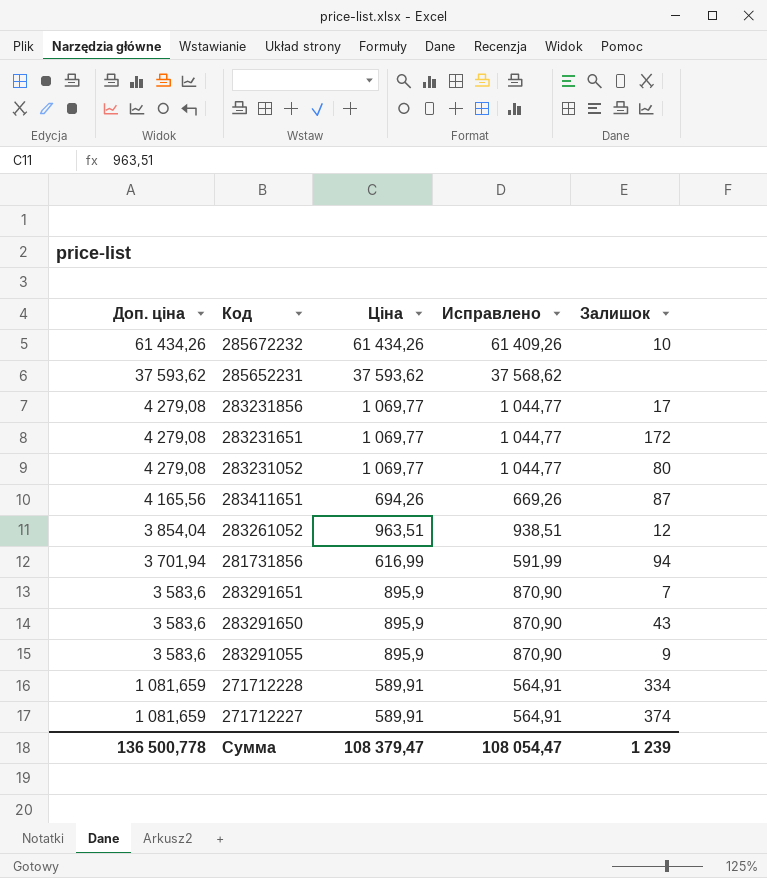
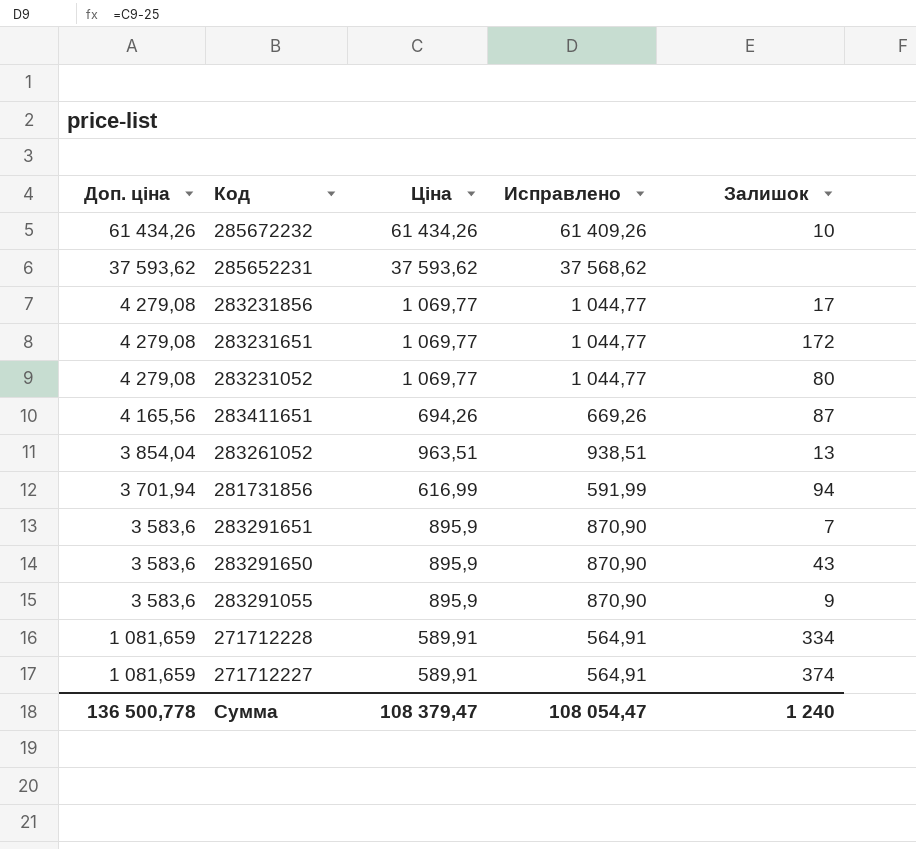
283261052 | Залишок: 12 -> 13
Сумма | Залишок: 1 239 -> 1 240

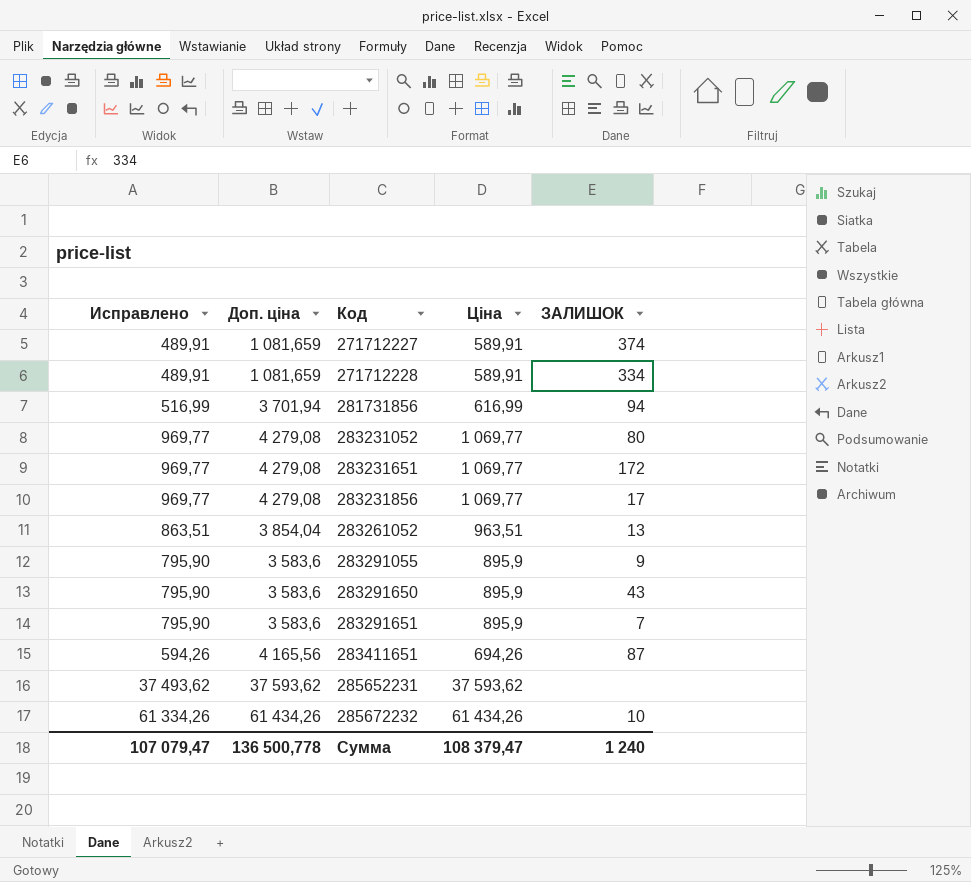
row order: Доп. ціна descending -> Код ascending
column Исправлено | formula: [Ціна] - 25 -> [Ціна] - 100
column Исправлено | position: 4 -> 1
column name: Залишок -> ЗАЛИШОК
Сумма | Исправлено: 108 054,47 -> 107 079,47

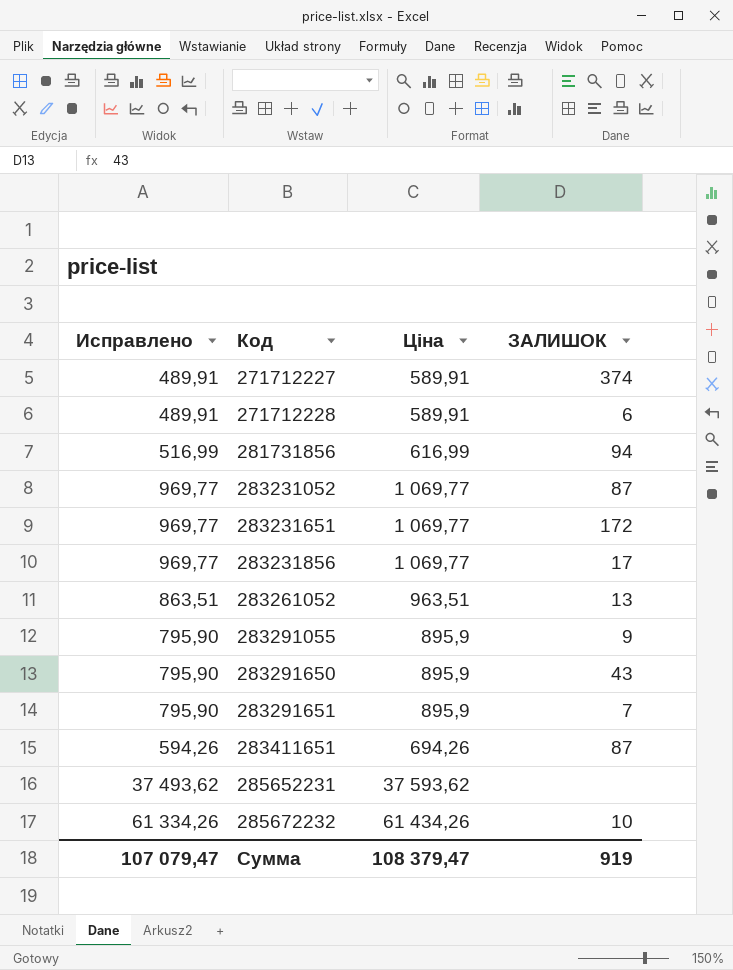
column Доп. ціна | position: 2 -> none
271712228 | ЗАЛИШОК: 334 -> 6
283231052 | ЗАЛИШОК: 80 -> 87
Сумма | ЗАЛИШОК: 1 240 -> 919

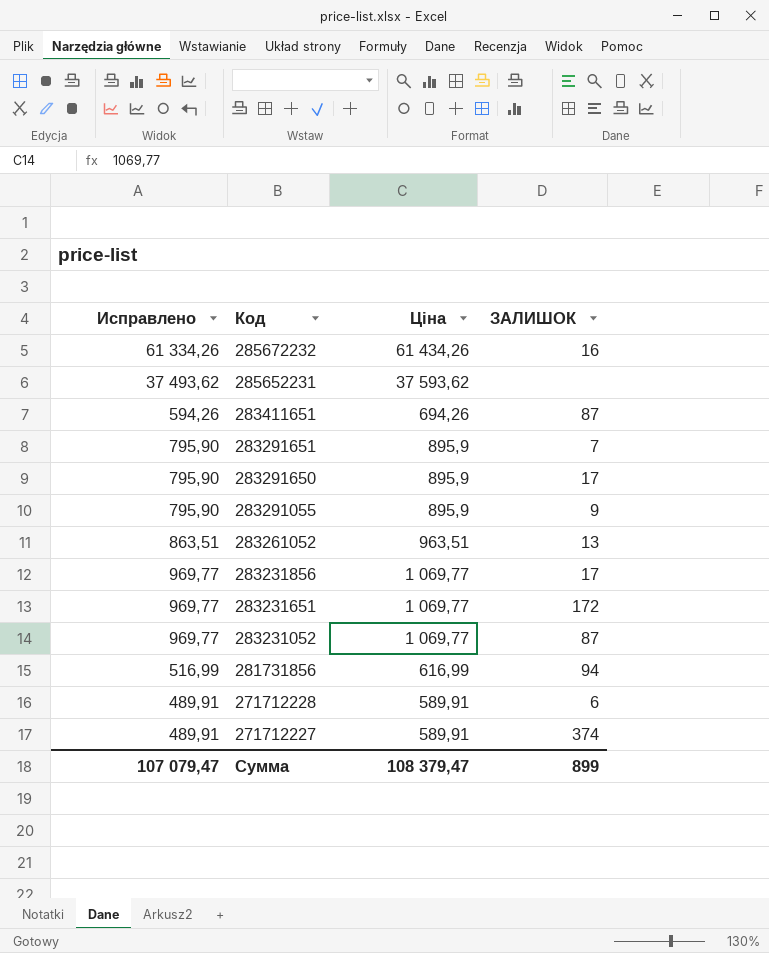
row order: Код ascending -> Код descending
285672232 | ЗАЛИШОК: 10 -> 16
283291650 | ЗАЛИШОК: 43 -> 17
Сумма | ЗАЛИШОК: 919 -> 899

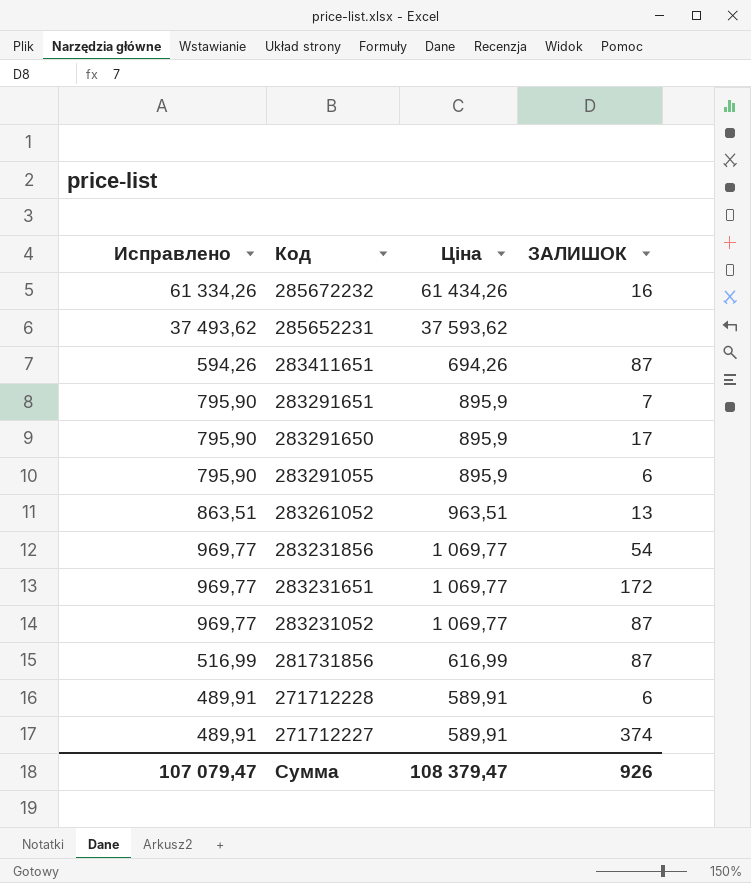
283291055 | ЗАЛИШОК: 9 -> 6
283231856 | ЗАЛИШОК: 17 -> 54
281731856 | ЗАЛИШОК: 94 -> 87
Сумма | ЗАЛИШОК: 899 -> 926

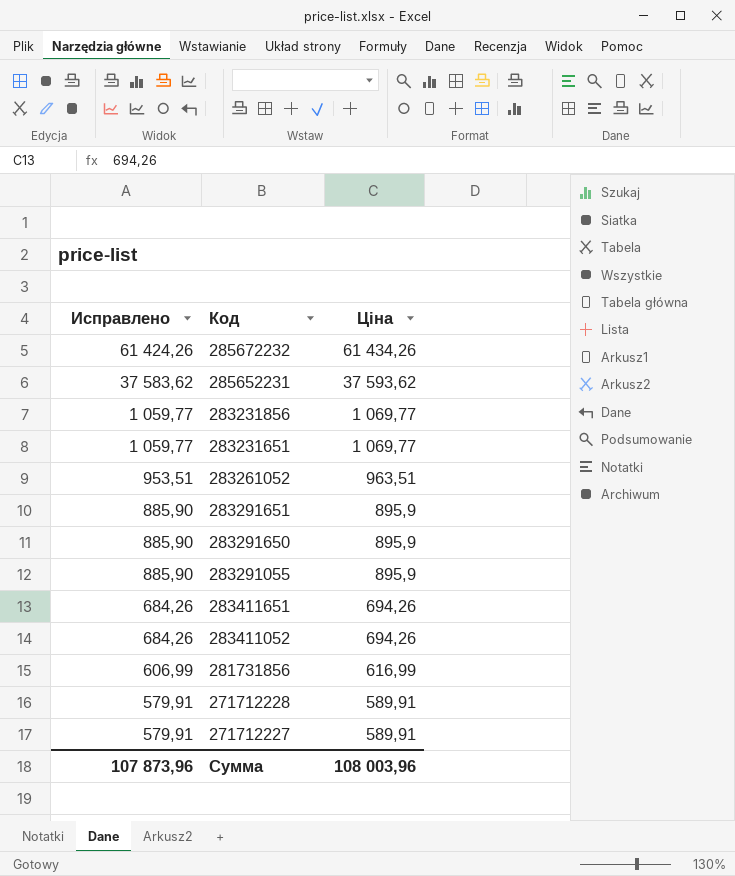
row order: Код descending -> Исправлено descending
column ЗАЛИШОК | position: 4 -> none
column Исправлено | formula: [Ціна] - 100 -> [Ціна] - 10
row 283231052: 969,77 | 1 069,77 | 87 -> none
row 283411052: none -> 684,26 | 694,26
Сумма | Исправлено: 107 079,47 -> 107 873,96
Сумма | Ціна: 108 379,47 -> 108 003,96

